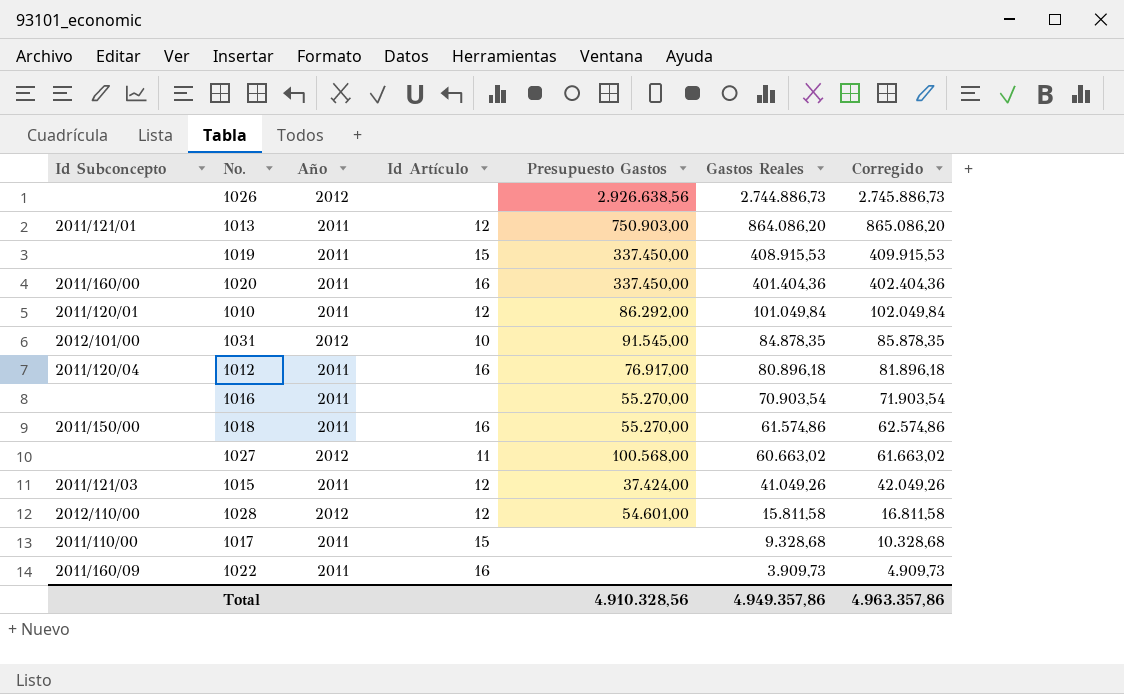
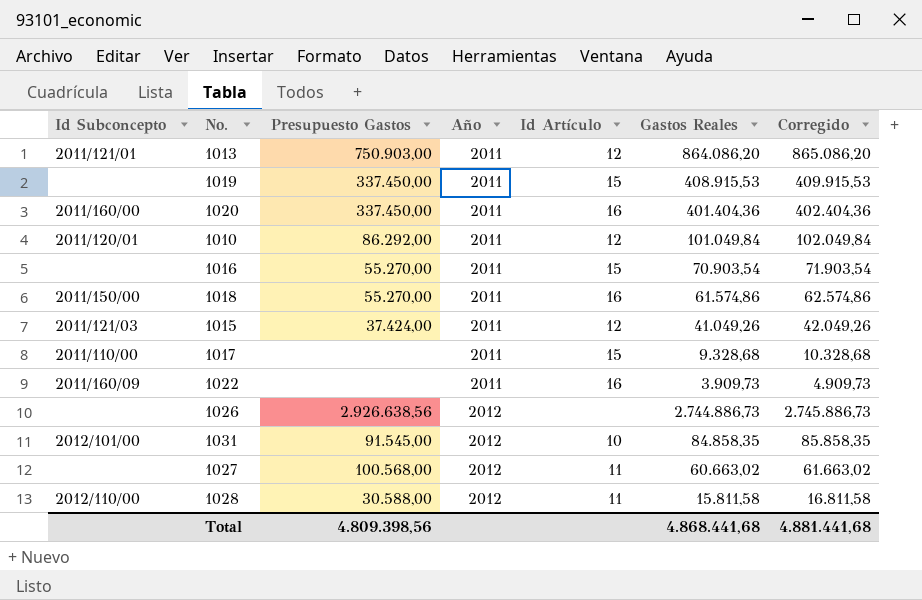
row order: Gastos Reales descending -> Año ascending
column Presupuesto Gastos | position: 5 -> 3
row 1012: 2011/120/04 | 2011 | 16 | 76.917,00 | 80.896,18 | 81.896,18 -> none
1016 | Id Artículo: none -> 15
1031 | Gastos Reales: 84.878,35 -> 84.858,35
1031 | Corregido: 85.878,35 -> 85.858,35
1028 | Presupuesto Gastos: 54.601,00 -> 30.588,00
1028 | Id Artículo: 12 -> 11
Total | Presupuesto Gastos: 4.910.328,56 -> 4.809.398,56
Total | Gastos Reales: 4.949.357,86 -> 4.868.441,68
Total | Corregido: 4.963.357,86 -> 4.881.441,68

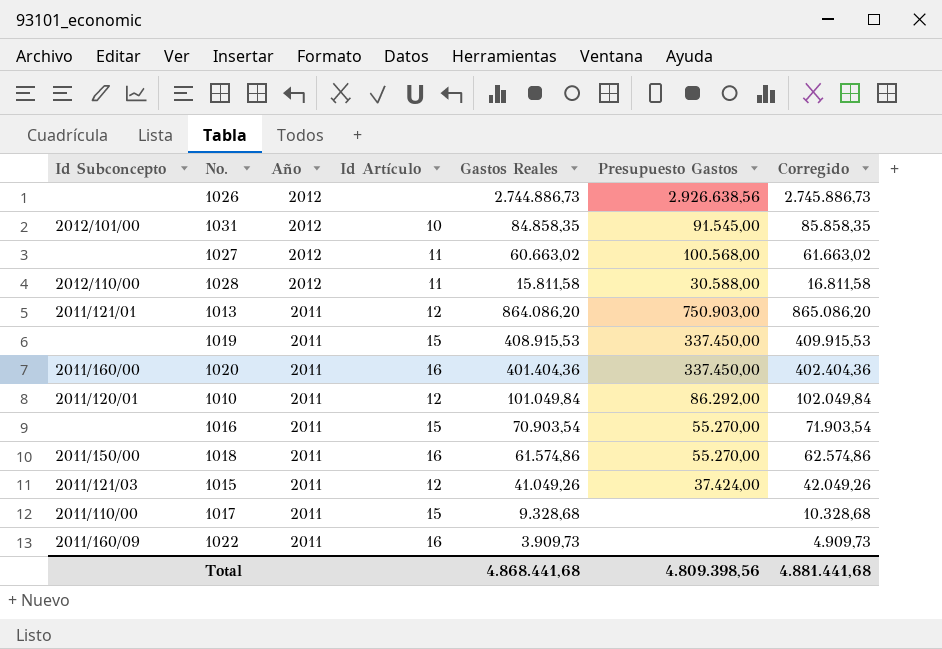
row order: Año ascending -> Año descending
column Presupuesto Gastos | position: 3 -> 6

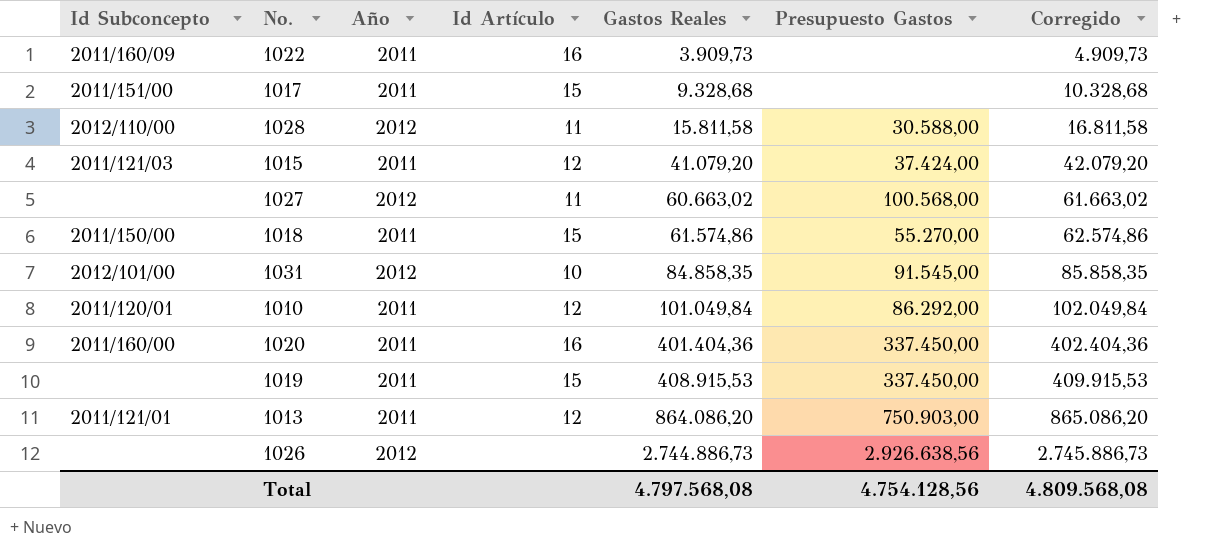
row order: Año descending -> Gastos Reales ascending
row 1016: none | 2011 | 15 | 70.903,54 | 55.270,00 | 71.903,54 -> none
1017 | Id Subconcepto: 2011/110/00 -> 2011/151/00
1015 | Gastos Reales: 41.049,26 -> 41.079,20
1015 | Corregido: 42.049,26 -> 42.079,20
1018 | Id Artículo: 16 -> 15
Total | Gastos Reales: 4.868.441,68 -> 4.797.568,08
Total | Presupuesto Gastos: 4.809.398,56 -> 4.754.128,56
Total | Corregido: 4.881.441,68 -> 4.809.568,08

